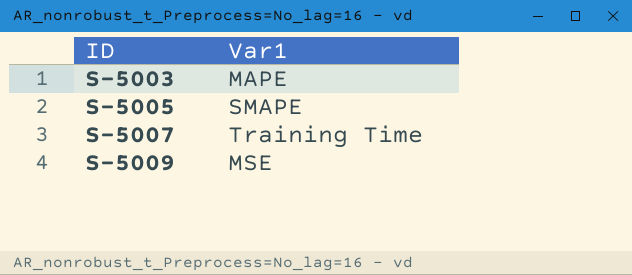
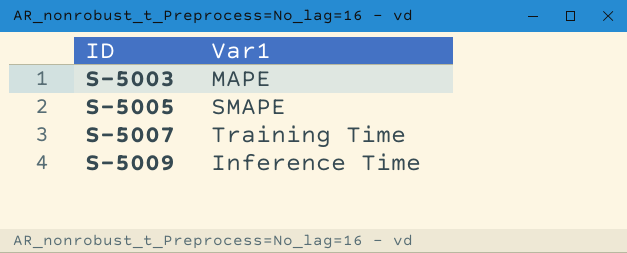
S-5009 | Var1: MSE -> Inference Time

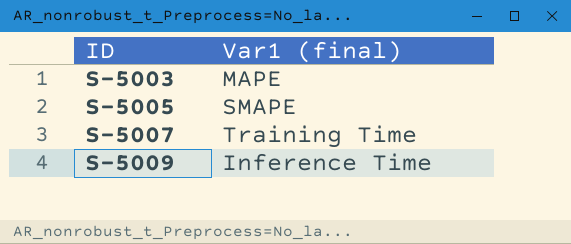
column name: Var1 -> Var1 (final)

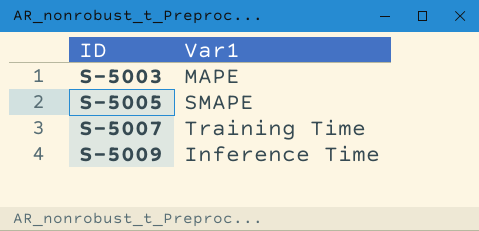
column name: Var1 (final) -> Var1

